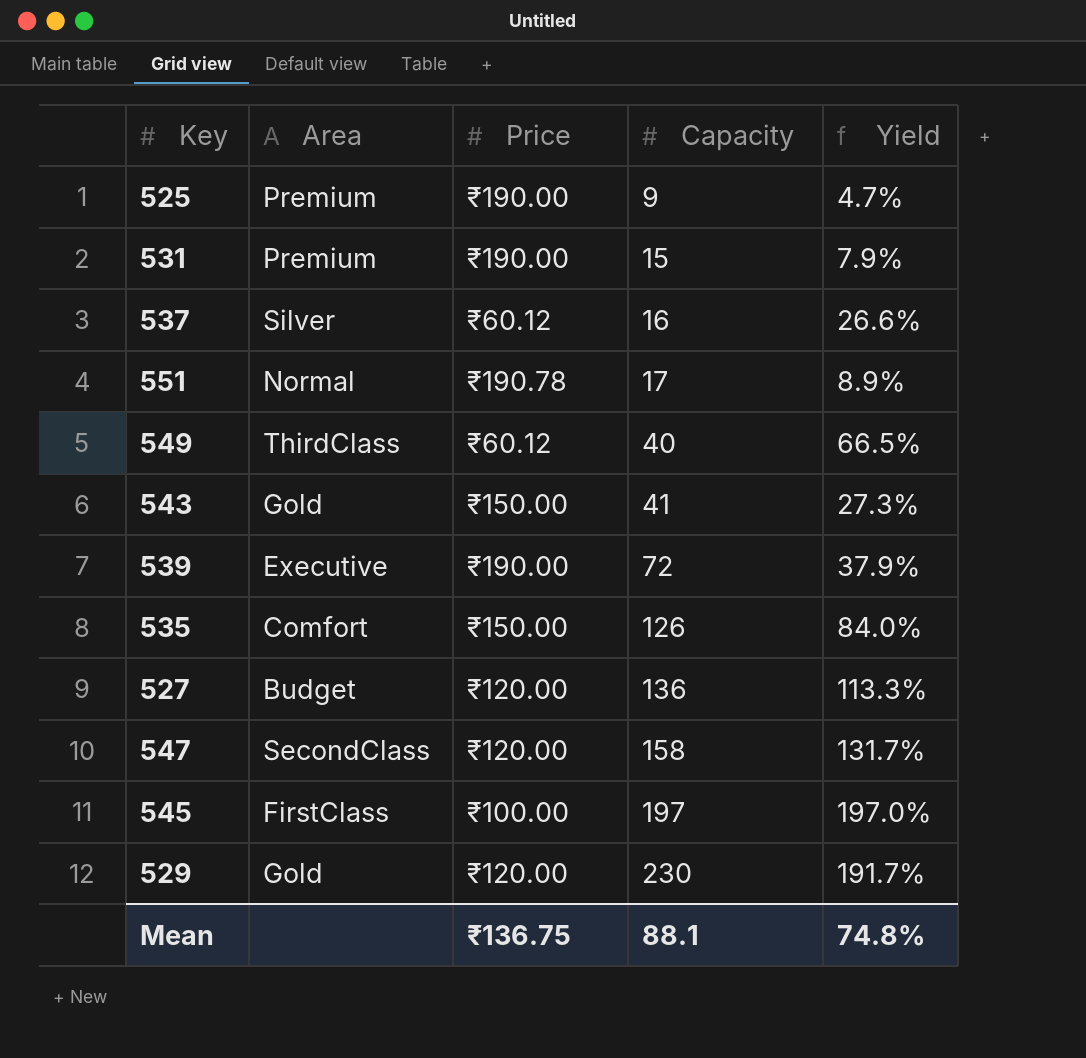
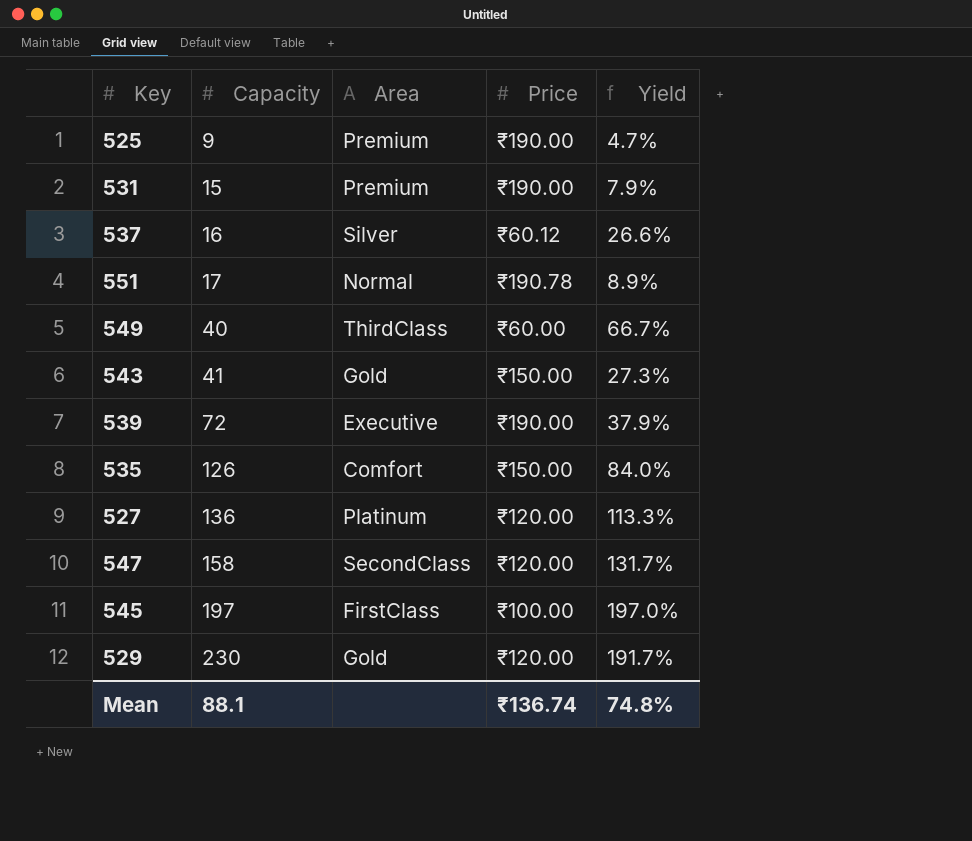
column Capacity | position: 4 -> 2
549 | Price: ₹60.12 -> ₹60.00
549 | Yield: 66.5% -> 66.7%
527 | Area: Budget -> Platinum
Mean | Price: ₹136.75 -> ₹136.74

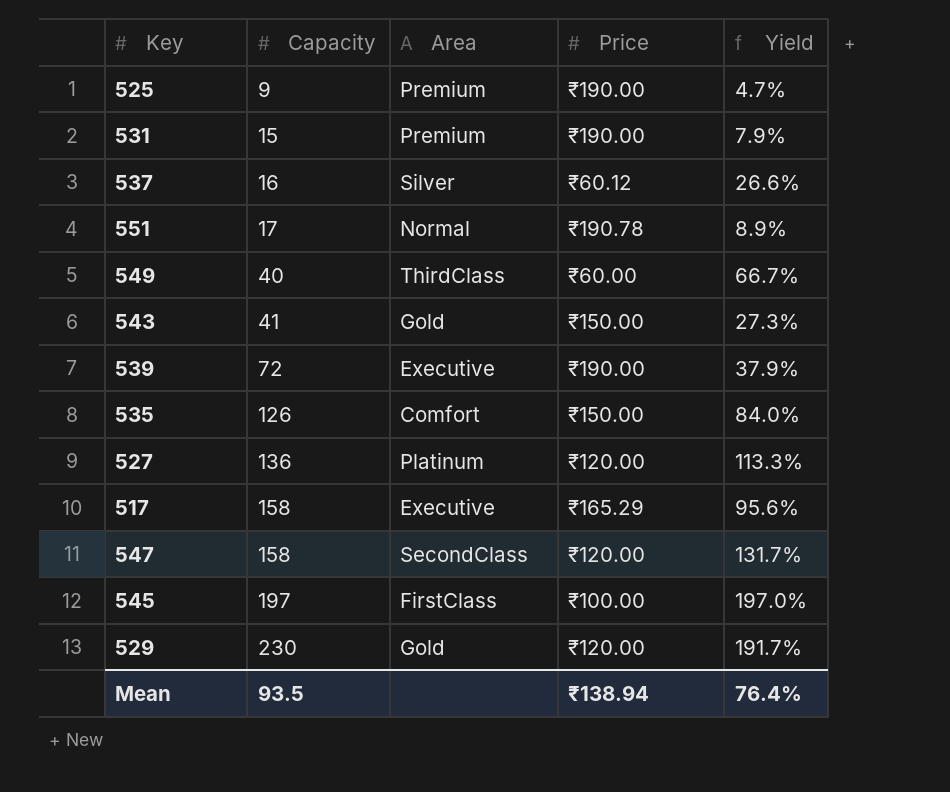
row 517: none -> 158 | Executive | ₹165.29 | 95.6%
Mean | Capacity: 88.1 -> 93.5
Mean | Price: ₹136.74 -> ₹138.94
Mean | Yield: 74.8% -> 76.4%

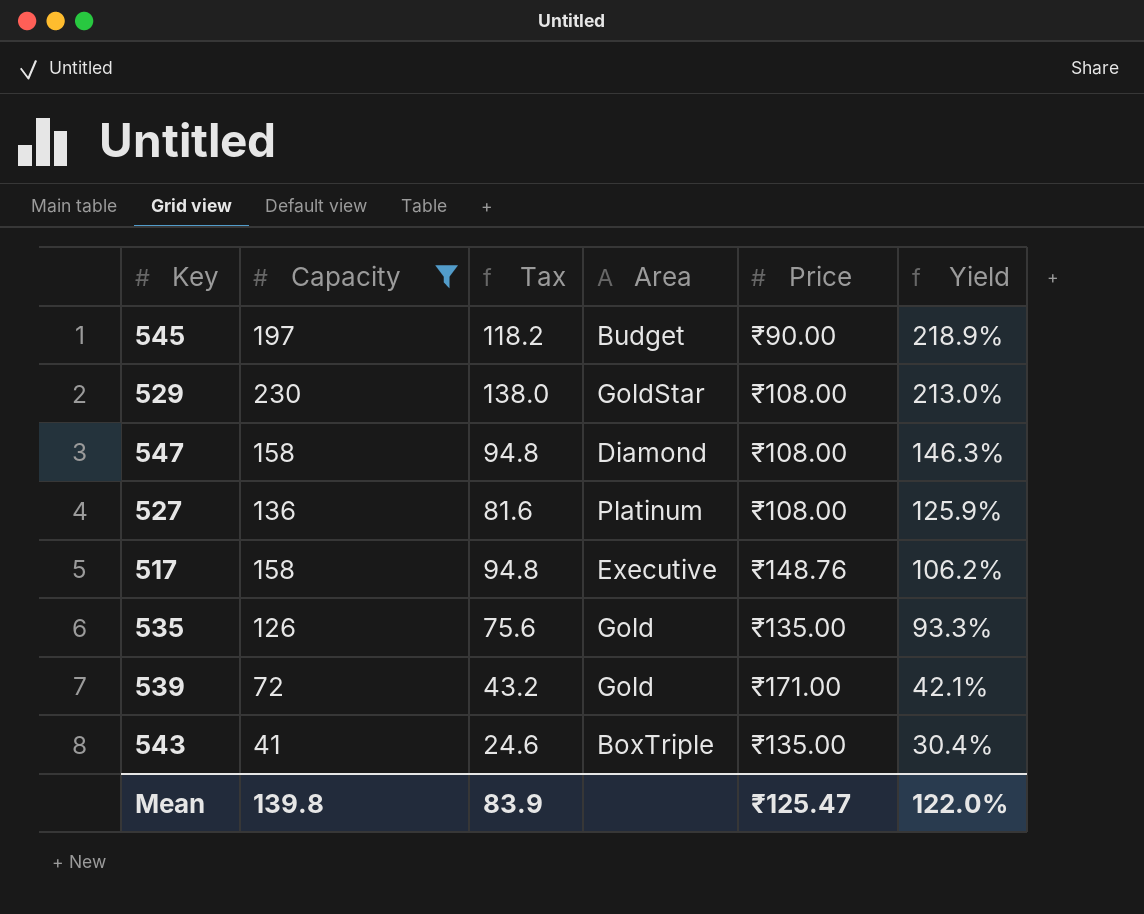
filter: none -> Capacity >= 41
row order: Capacity ascending -> Yield descending
column Tax | formula: none -> [Capacity] * 0.6
545 | Area: FirstClass -> Budget
545 | Price: ₹100.00 -> ₹90.00
545 | Yield: 197.0% -> 218.9%
529 | Area: Gold -> GoldStar
529 | Price: ₹120.00 -> ₹108.00
529 | Yield: 191.7% -> 213.0%
547 | Area: SecondClass -> Diamond
547 | Price: ₹120.00 -> ₹108.00
547 | Yield: 131.7% -> 146.3%
527 | Price: ₹120.00 -> ₹108.00
527 | Yield: 113.3% -> 125.9%
517 | Price: ₹165.29 -> ₹148.76
517 | Yield: 95.6% -> 106.2%
535 | Area: Comfort -> Gold
535 | Price: ₹150.00 -> ₹135.00
535 | Yield: 84.0% -> 93.3%
539 | Area: Executive -> Gold
539 | Price: ₹190.00 -> ₹171.00
539 | Yield: 37.9% -> 42.1%
543 | Area: Gold -> BoxTriple
543 | Price: ₹150.00 -> ₹135.00
543 | Yield: 27.3% -> 30.4%
Mean | Capacity: 93.5 -> 139.8
Mean | Price: ₹138.94 -> ₹125.47
Mean | Yield: 76.4% -> 122.0%

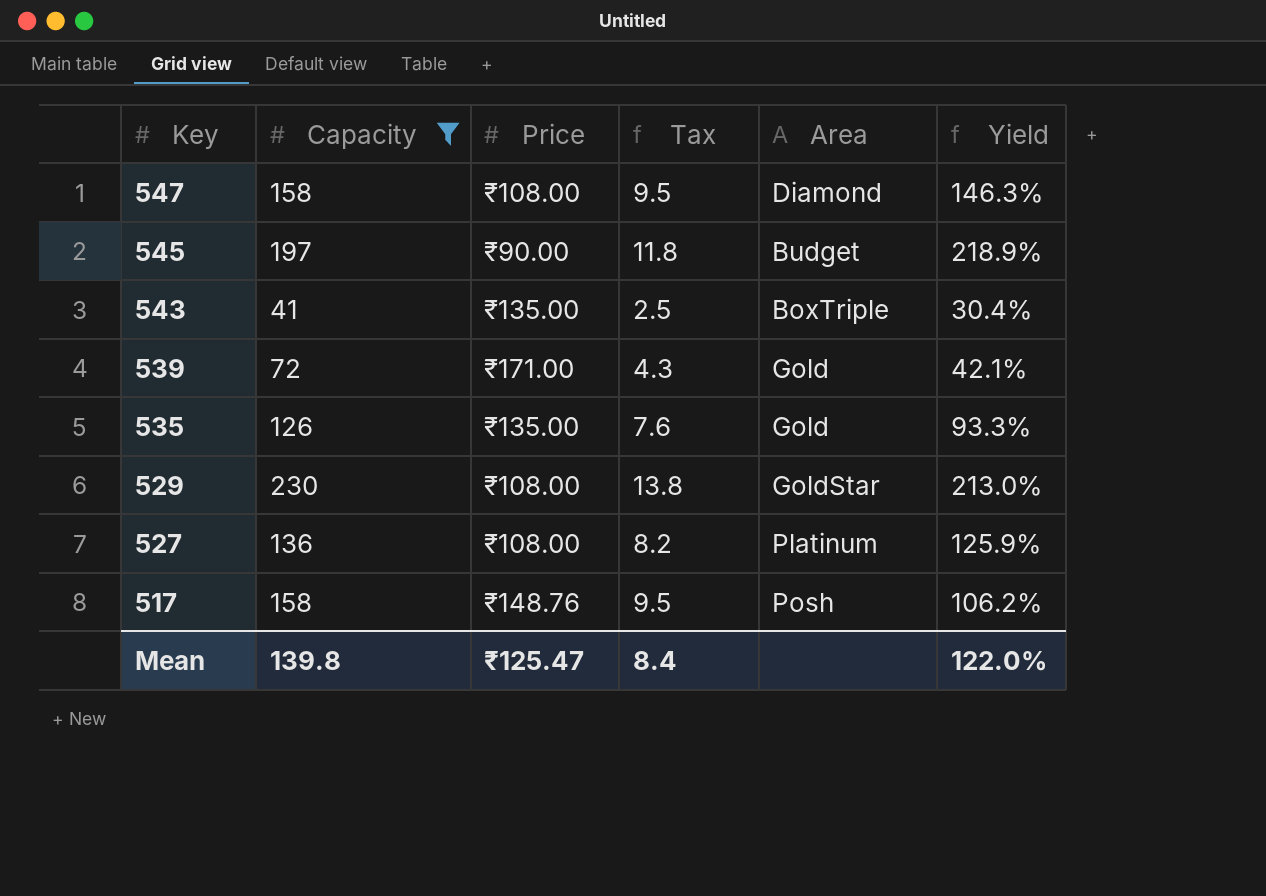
row order: Yield descending -> Key descending
column Price | position: 5 -> 3
column Tax | formula: [Capacity] * 0.6 -> [Capacity] * 0.06
517 | Area: Executive -> Posh
Mean | Tax: 83.9 -> 8.4

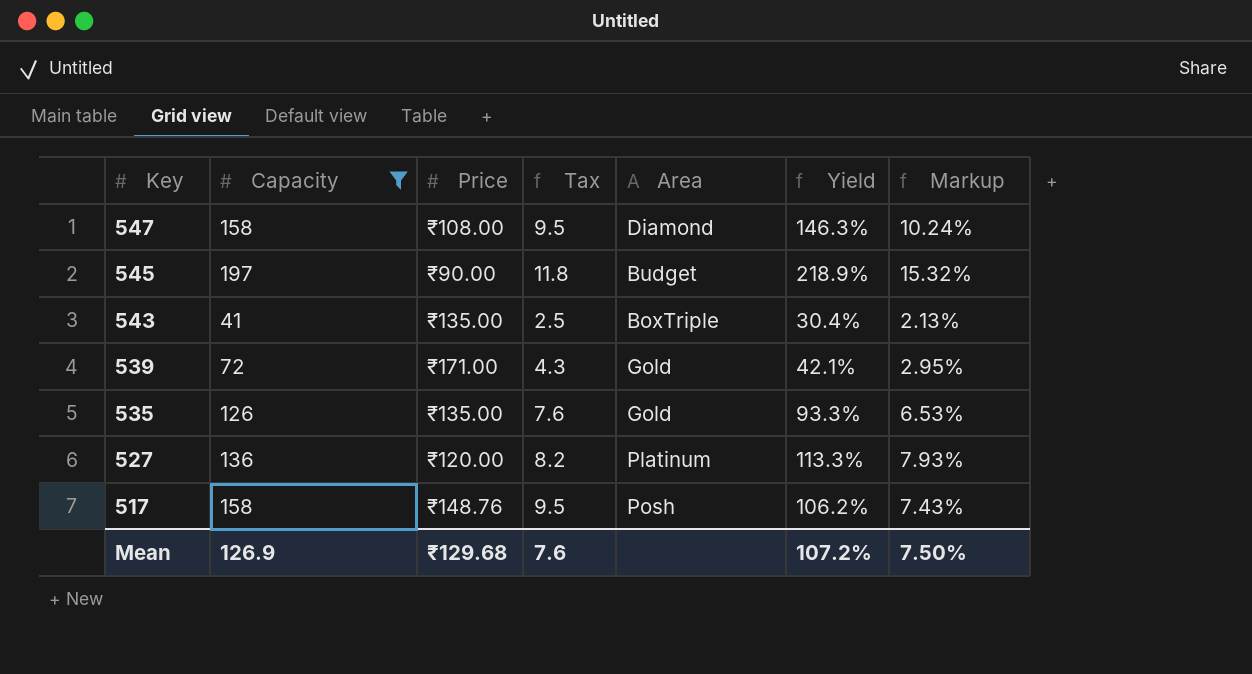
column Markup | formula: none -> [Yield] * 0.07
row 529: 230 | ₹108.00 | 13.8 | GoldStar | 213.0% -> none
527 | Price: ₹108.00 -> ₹120.00
527 | Yield: 125.9% -> 113.3%
Mean | Capacity: 139.8 -> 126.9
Mean | Price: ₹125.47 -> ₹129.68
Mean | Tax: 8.4 -> 7.6
Mean | Yield: 122.0% -> 107.2%

